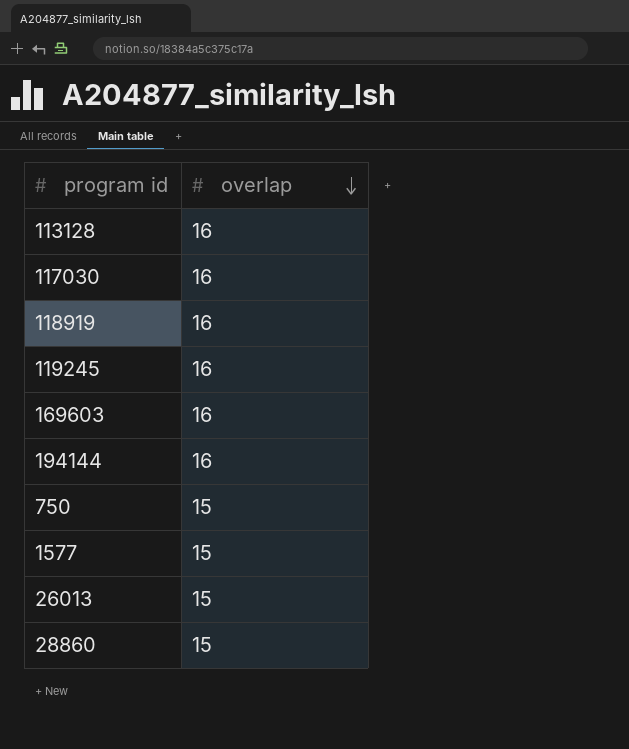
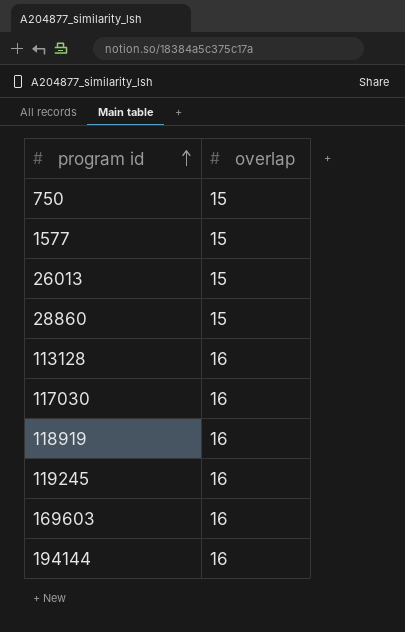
row order: overlap descending -> program id ascending

